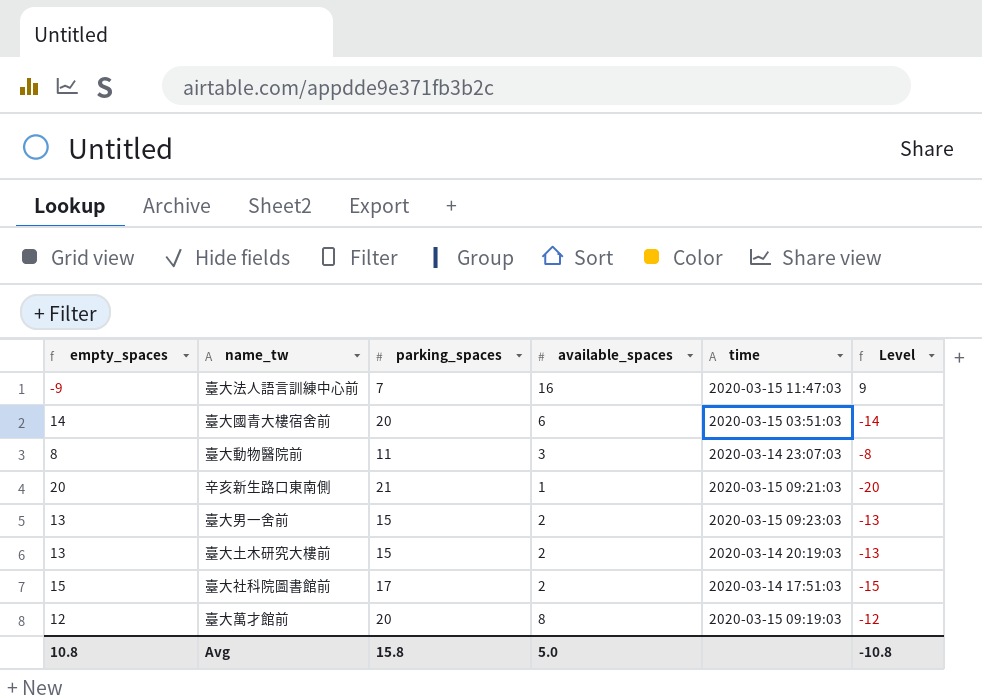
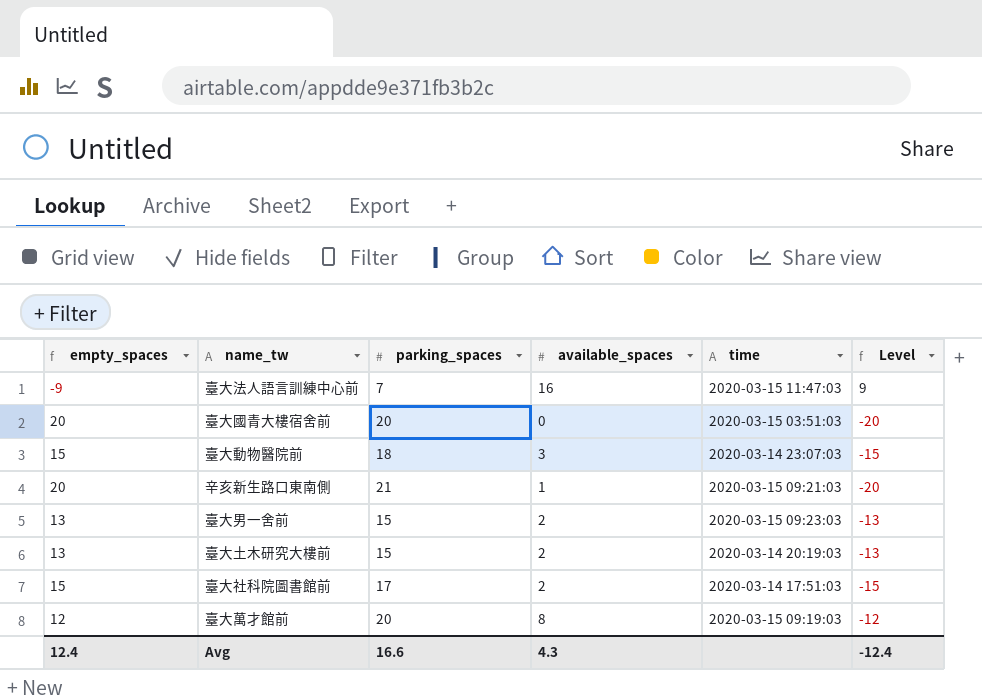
臺大國青大樓宿舍前 | empty_spaces: 14 -> 20
臺大國青大樓宿舍前 | available_spaces: 6 -> 0
臺大國青大樓宿舍前 | Level: -14 -> -20
臺大動物醫院前 | empty_spaces: 8 -> 15
臺大動物醫院前 | parking_spaces: 11 -> 18
臺大動物醫院前 | Level: -8 -> -15
Avg | empty_spaces: 10.8 -> 12.4
Avg | parking_spaces: 15.8 -> 16.6
Avg | available_spaces: 5.0 -> 4.3
Avg | Level: -10.8 -> -12.4

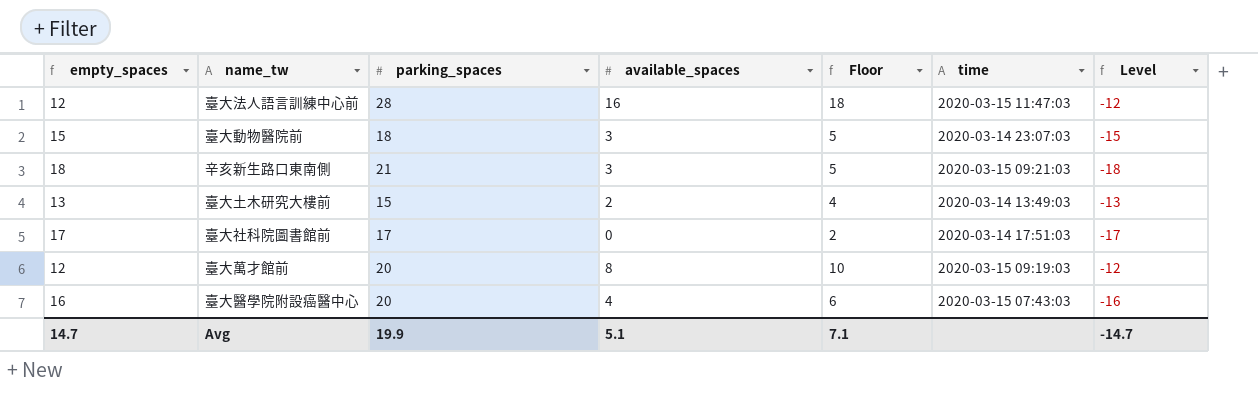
column Floor | formula: none -> [available_spaces] + 2
row 臺大國青大樓宿舍前: 20 | 20 | 0 | 2020-03-15 03:51:03 | -20 -> none
row 臺大男一舍前: 13 | 15 | 2 | 2020-03-15 09:23:03 | -13 -> none
臺大法人語言訓練中心前 | empty_spaces: -9 -> 12
臺大法人語言訓練中心前 | parking_spaces: 7 -> 28
臺大法人語言訓練中心前 | Level: 9 -> -12
辛亥新生路口東南側 | empty_spaces: 20 -> 18
辛亥新生路口東南側 | available_spaces: 1 -> 3
辛亥新生路口東南側 | Level: -20 -> -18
臺大土木研究大樓前 | time: 2020-03-14 20:19:03 -> 2020-03-14 13:49:03
臺大社科院圖書館前 | empty_spaces: 15 -> 17
臺大社科院圖書館前 | available_spaces: 2 -> 0
臺大社科院圖書館前 | Level: -15 -> -17
row 臺大醫學院附設癌醫中心: none -> 16 | 20 | 4 | 6 | 2020-03-15 07:43:03 | -16
Avg | empty_spaces: 12.4 -> 14.7
Avg | parking_spaces: 16.6 -> 19.9
Avg | available_spaces: 4.3 -> 5.1
Avg | Level: -12.4 -> -14.7

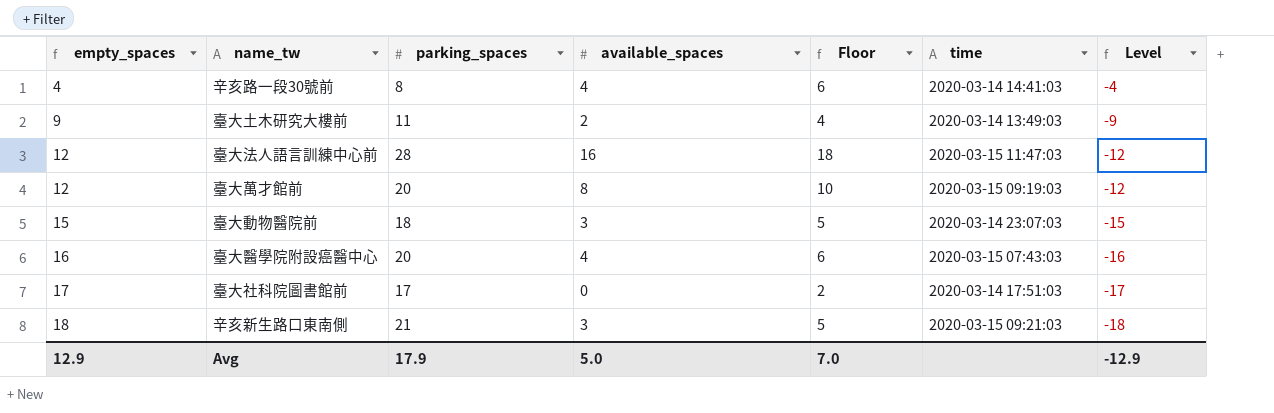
row order: none -> empty_spaces ascending
row 辛亥路一段30號前: none -> 4 | 8 | 4 | 6 | 2020-03-14 14:41:03 | -4
臺大土木研究大樓前 | empty_spaces: 13 -> 9
臺大土木研究大樓前 | parking_spaces: 15 -> 11
臺大土木研究大樓前 | Level: -13 -> -9
Avg | empty_spaces: 14.7 -> 12.9
Avg | parking_spaces: 19.9 -> 17.9
Avg | available_spaces: 5.1 -> 5.0
Avg | Floor: 7.1 -> 7.0
Avg | Level: -14.7 -> -12.9

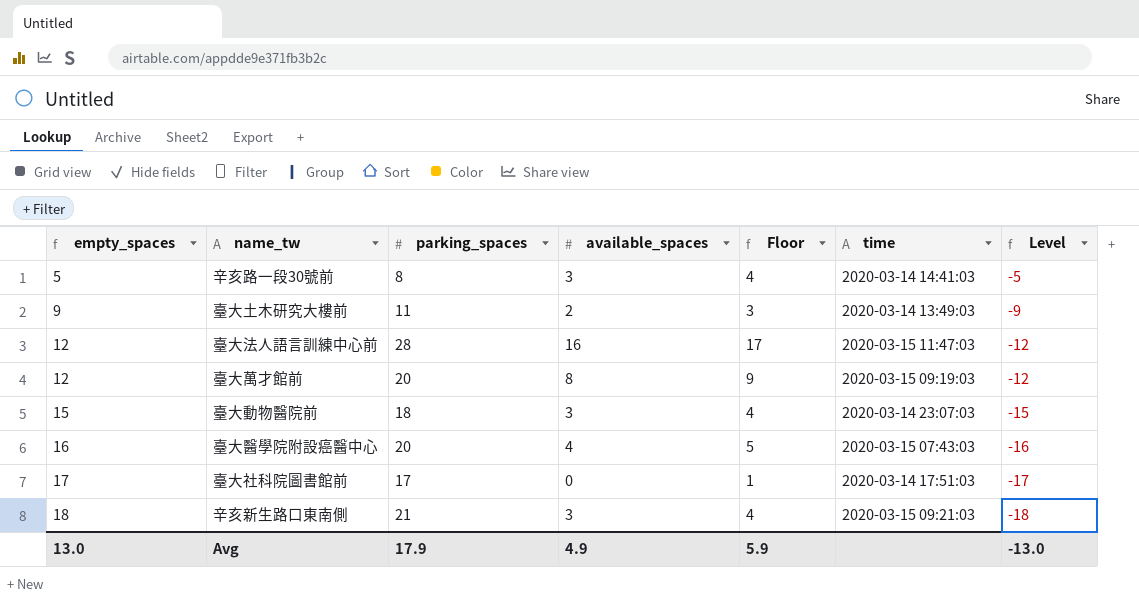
column Floor | formula: [available_spaces] + 2 -> [available_spaces] + 1
辛亥路一段30號前 | empty_spaces: 4 -> 5
辛亥路一段30號前 | available_spaces: 4 -> 3
辛亥路一段30號前 | Level: -4 -> -5
Avg | empty_spaces: 12.9 -> 13.0
Avg | available_spaces: 5.0 -> 4.9
Avg | Floor: 7.0 -> 5.9
Avg | Level: -12.9 -> -13.0

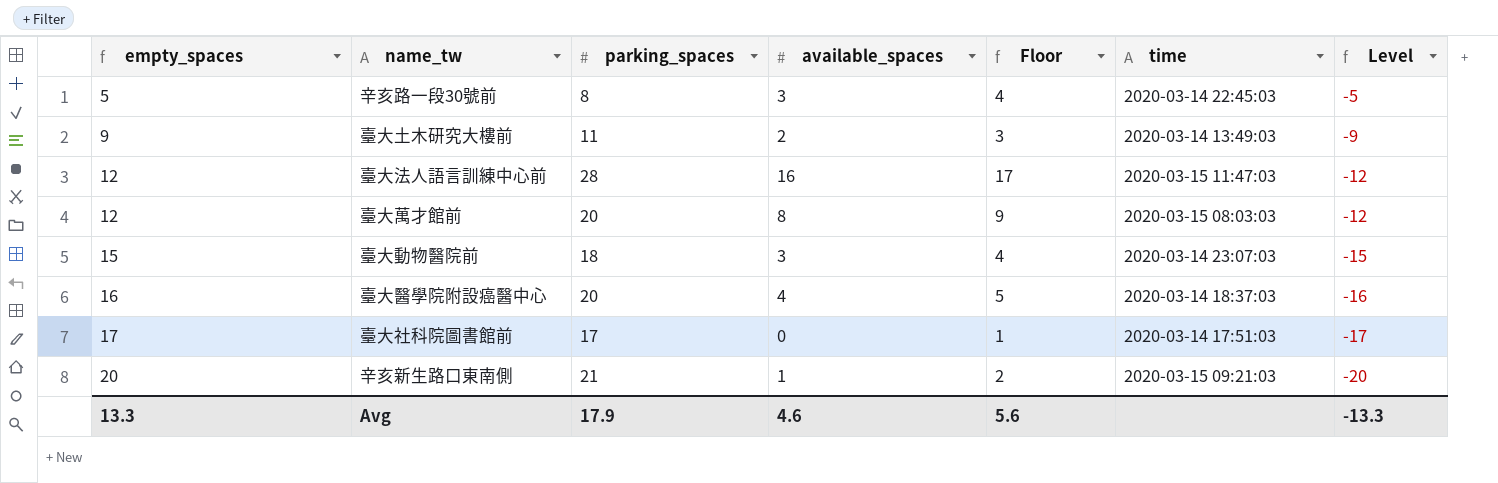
辛亥路一段30號前 | time: 2020-03-14 14:41:03 -> 2020-03-14 22:45:03
臺大萬才館前 | time: 2020-03-15 09:19:03 -> 2020-03-15 08:03:03
臺大醫學院附設癌醫中心 | time: 2020-03-15 07:43:03 -> 2020-03-14 18:37:03
辛亥新生路口東南側 | empty_spaces: 18 -> 20
辛亥新生路口東南側 | available_spaces: 3 -> 1
辛亥新生路口東南側 | Floor: 4 -> 2
辛亥新生路口東南側 | Level: -18 -> -20
Avg | empty_spaces: 13.0 -> 13.3
Avg | available_spaces: 4.9 -> 4.6
Avg | Floor: 5.9 -> 5.6
Avg | Level: -13.0 -> -13.3

